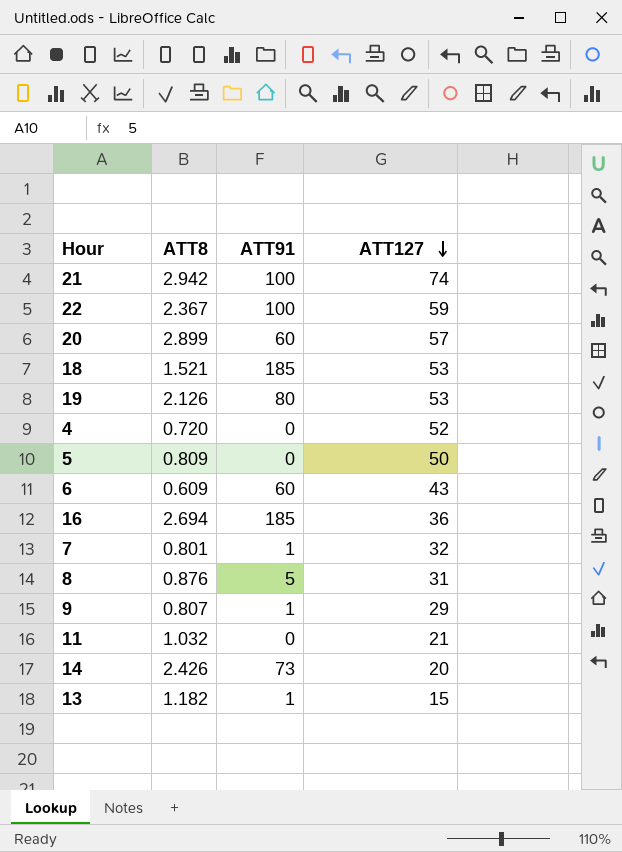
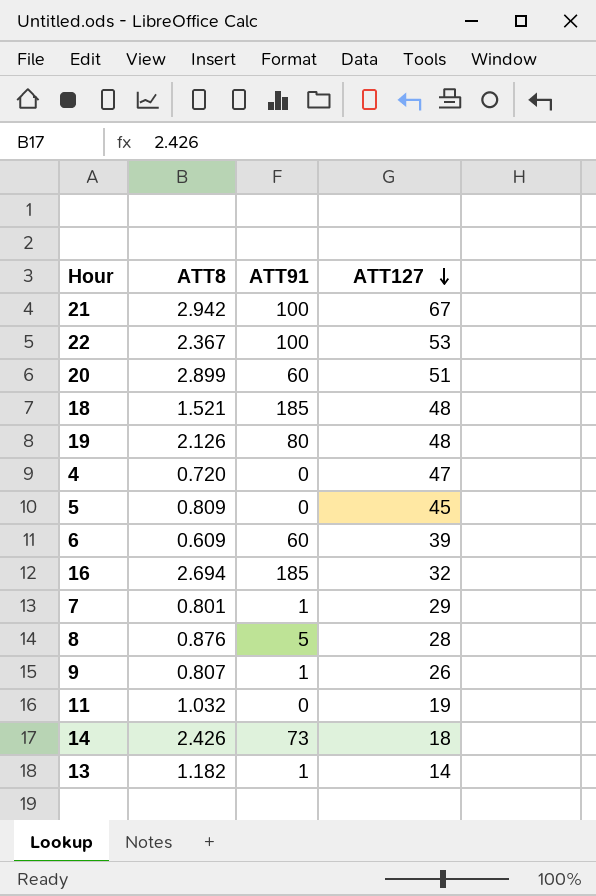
21 | ATT127: 74 -> 67
22 | ATT127: 59 -> 53
20 | ATT127: 57 -> 51
18 | ATT127: 53 -> 48
19 | ATT127: 53 -> 48
4 | ATT127: 52 -> 47
5 | ATT127: 50 -> 45
6 | ATT127: 43 -> 39
16 | ATT127: 36 -> 32
7 | ATT127: 32 -> 29
8 | ATT127: 31 -> 28
9 | ATT127: 29 -> 26
11 | ATT127: 21 -> 19
14 | ATT127: 20 -> 18
13 | ATT127: 15 -> 14

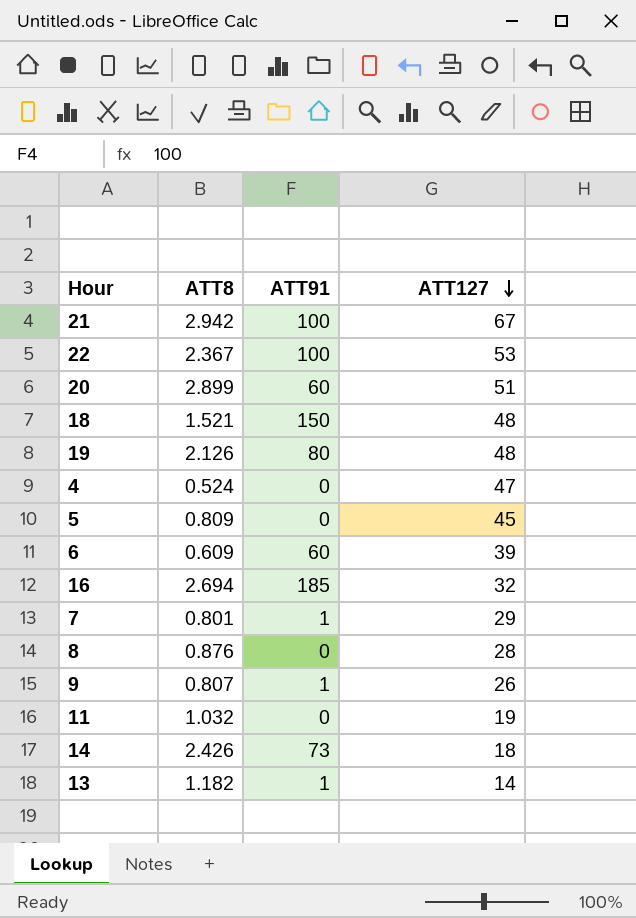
18 | ATT91: 185 -> 150
4 | ATT8: 0.720 -> 0.524
8 | ATT91: 5 -> 0

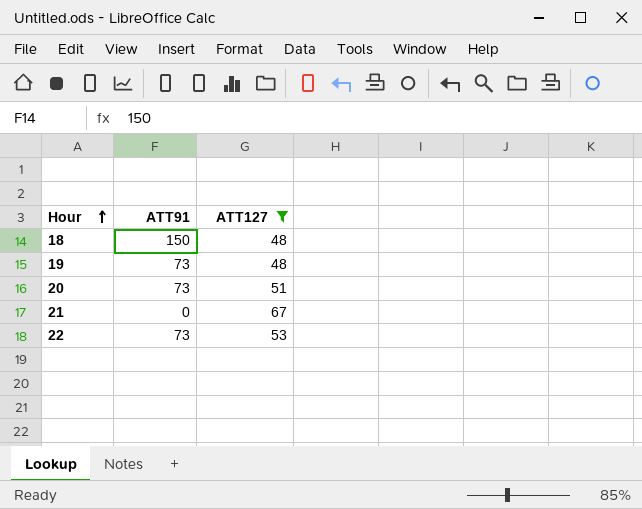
filter: none -> ATT127 >= 48
row order: ATT127 descending -> Hour ascending
column ATT8 | position: 2 -> none
19 | ATT91: 80 -> 73
20 | ATT91: 60 -> 73
21 | ATT91: 100 -> 0
22 | ATT91: 100 -> 73

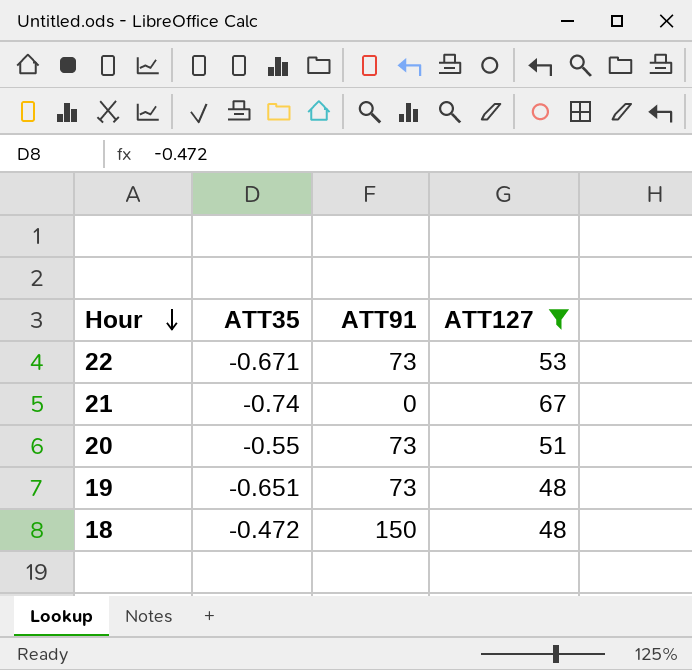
row order: Hour ascending -> Hour descending
column ATT35 | position: none -> 2

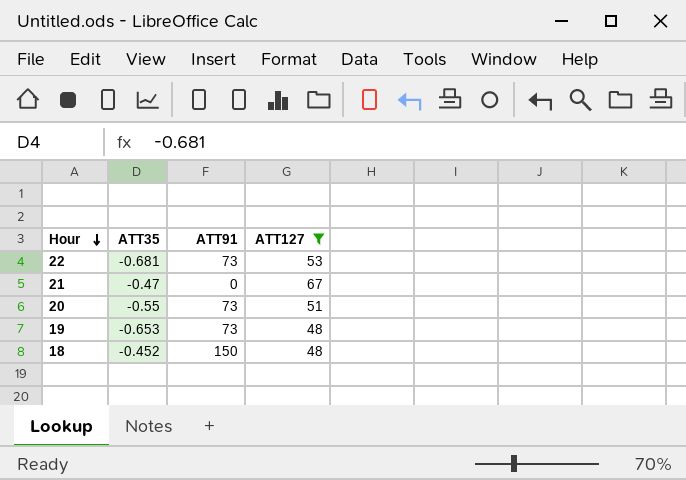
22 | ATT35: -0.671 -> -0.681
21 | ATT35: -0.74 -> -0.47
19 | ATT35: -0.651 -> -0.653
18 | ATT35: -0.472 -> -0.452

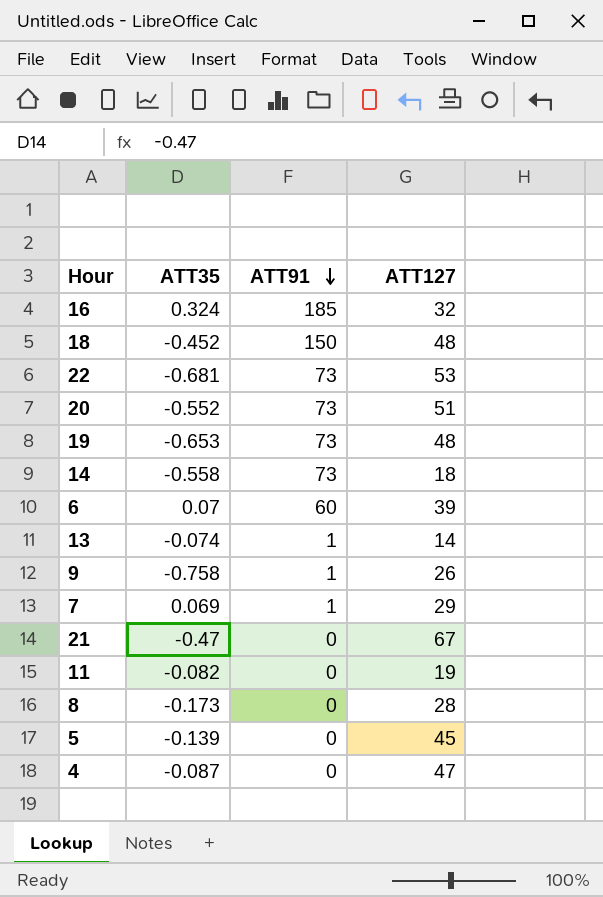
filter: ATT127 >= 48 -> none
row order: Hour descending -> ATT91 descending
20 | ATT35: -0.55 -> -0.552

